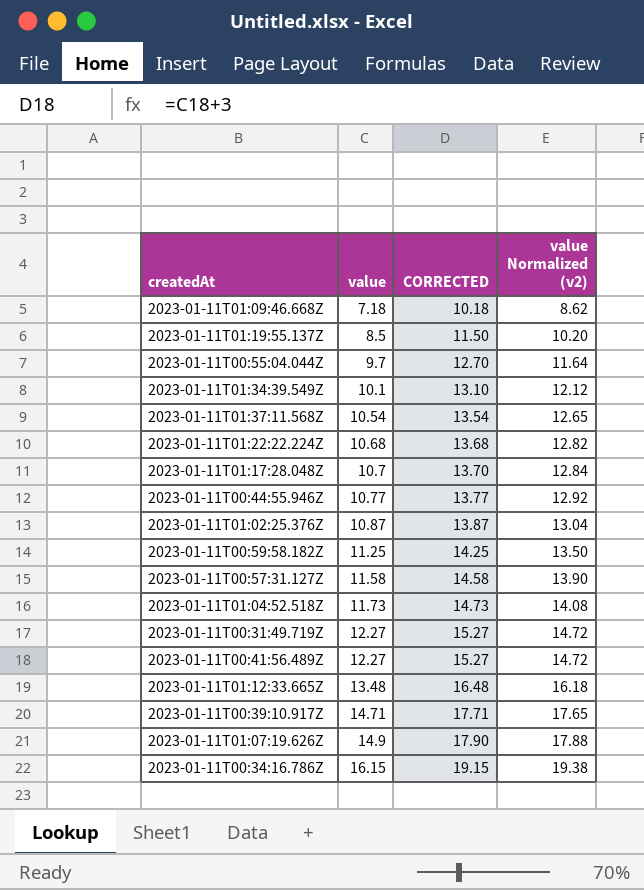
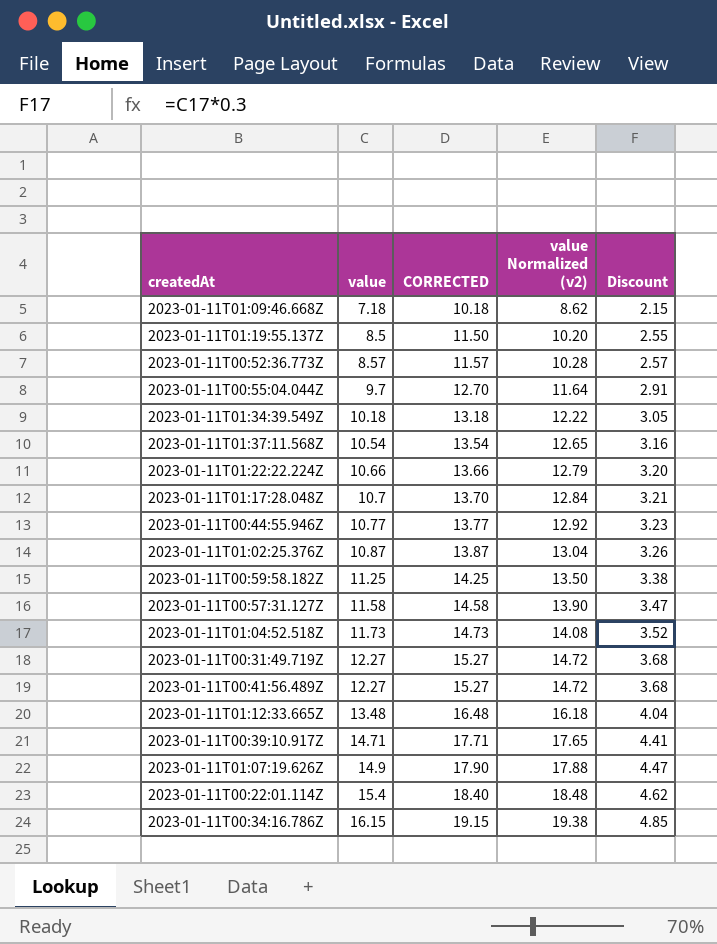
column Discount | formula: none -> [value] * 0.3
row 2023-01-11T00:52:36.773Z: none -> 8.57 | 11.57 | 10.28 | 2.57
2023-01-11T01:34:39.549Z | value: 10.1 -> 10.18
2023-01-11T01:34:39.549Z | CORRECTED: 13.10 -> 13.18
2023-01-11T01:34:39.549Z | value Normalized (v2): 12.12 -> 12.22
2023-01-11T01:22:22.224Z | value: 10.68 -> 10.66
2023-01-11T01:22:22.224Z | CORRECTED: 13.68 -> 13.66
2023-01-11T01:22:22.224Z | value Normalized (v2): 12.82 -> 12.79
row 2023-01-11T00:22:01.114Z: none -> 15.4 | 18.40 | 18.48 | 4.62

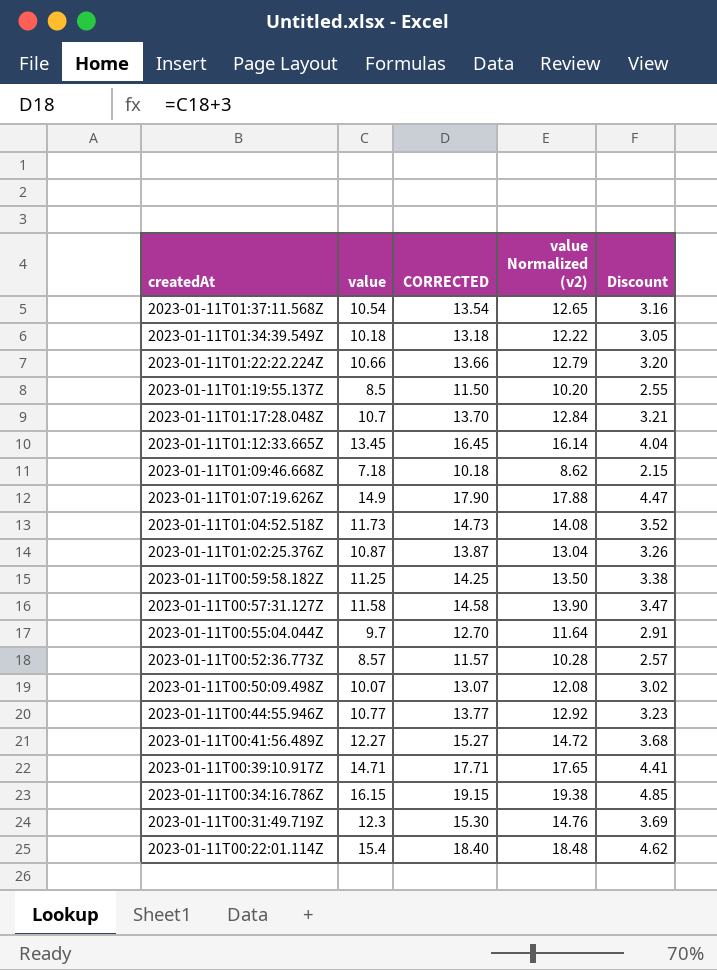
row order: value ascending -> createdAt descending
2023-01-11T01:12:33.665Z | value: 13.48 -> 13.45
2023-01-11T01:12:33.665Z | CORRECTED: 16.48 -> 16.45
2023-01-11T01:12:33.665Z | value Normalized (v2): 16.18 -> 16.14
row 2023-01-11T00:50:09.498Z: none -> 10.07 | 13.07 | 12.08 | 3.02
2023-01-11T00:31:49.719Z | value: 12.27 -> 12.3
2023-01-11T00:31:49.719Z | CORRECTED: 15.27 -> 15.30
2023-01-11T00:31:49.719Z | value Normalized (v2): 14.72 -> 14.76
2023-01-11T00:31:49.719Z | Discount: 3.68 -> 3.69

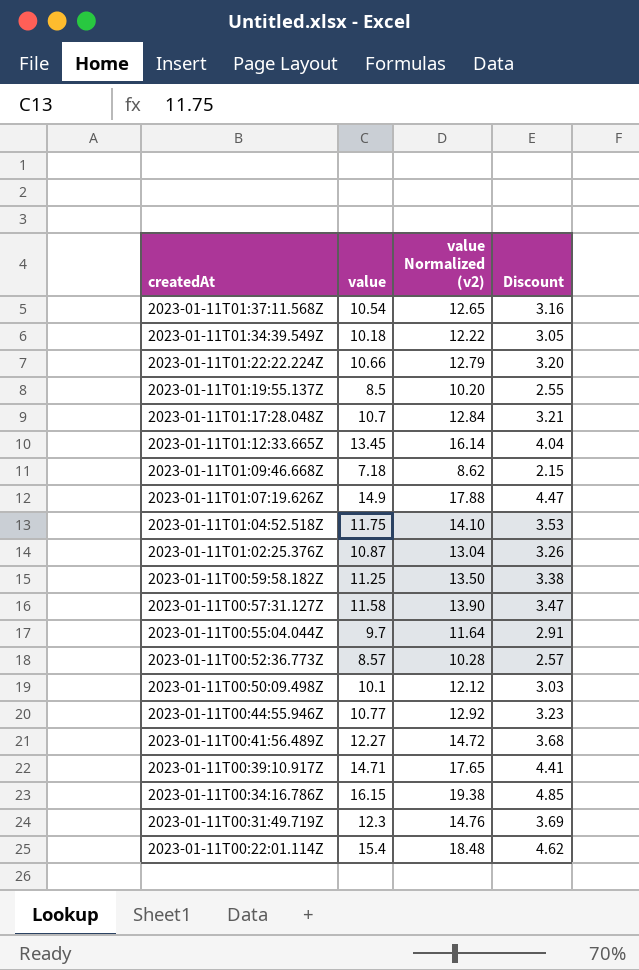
column CORRECTED | formula: [value] + 3 -> none
2023-01-11T01:04:52.518Z | value: 11.73 -> 11.75
2023-01-11T01:04:52.518Z | value Normalized (v2): 14.08 -> 14.10
2023-01-11T01:04:52.518Z | Discount: 3.52 -> 3.53
2023-01-11T00:50:09.498Z | value: 10.07 -> 10.1
2023-01-11T00:50:09.498Z | value Normalized (v2): 12.08 -> 12.12
2023-01-11T00:50:09.498Z | Discount: 3.02 -> 3.03

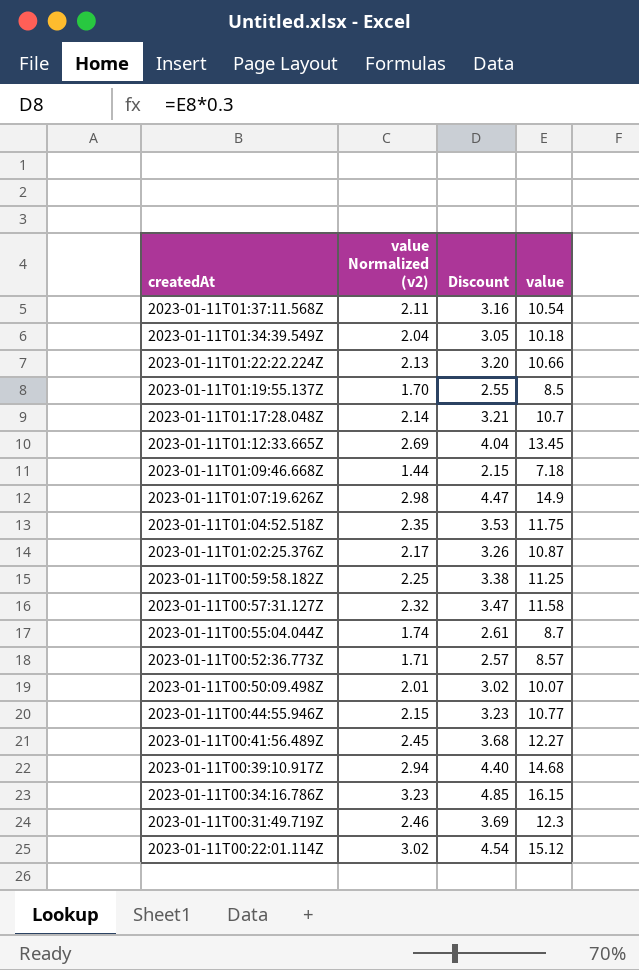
column value Normalized (v2) | formula: [value] * 1.2 -> [value] * 0.2
column value | position: 2 -> 4
2023-01-11T00:55:04.044Z | Discount: 2.91 -> 2.61
2023-01-11T00:55:04.044Z | value: 9.7 -> 8.7
2023-01-11T00:50:09.498Z | Discount: 3.03 -> 3.02
2023-01-11T00:50:09.498Z | value: 10.1 -> 10.07
2023-01-11T00:39:10.917Z | Discount: 4.41 -> 4.40
2023-01-11T00:39:10.917Z | value: 14.71 -> 14.68
2023-01-11T00:22:01.114Z | Discount: 4.62 -> 4.54
2023-01-11T00:22:01.114Z | value: 15.4 -> 15.12

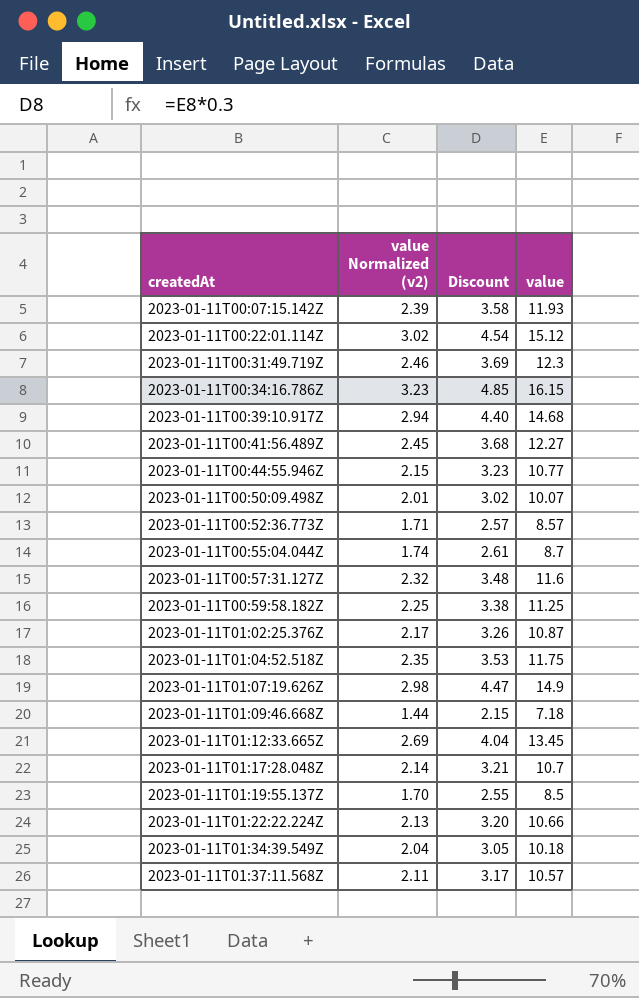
row order: createdAt descending -> createdAt ascending
row 2023-01-11T00:07:15.142Z: none -> 2.39 | 3.58 | 11.93
2023-01-11T00:57:31.127Z | Discount: 3.47 -> 3.48
2023-01-11T00:57:31.127Z | value: 11.58 -> 11.6
2023-01-11T01:37:11.568Z | Discount: 3.16 -> 3.17
2023-01-11T01:37:11.568Z | value: 10.54 -> 10.57

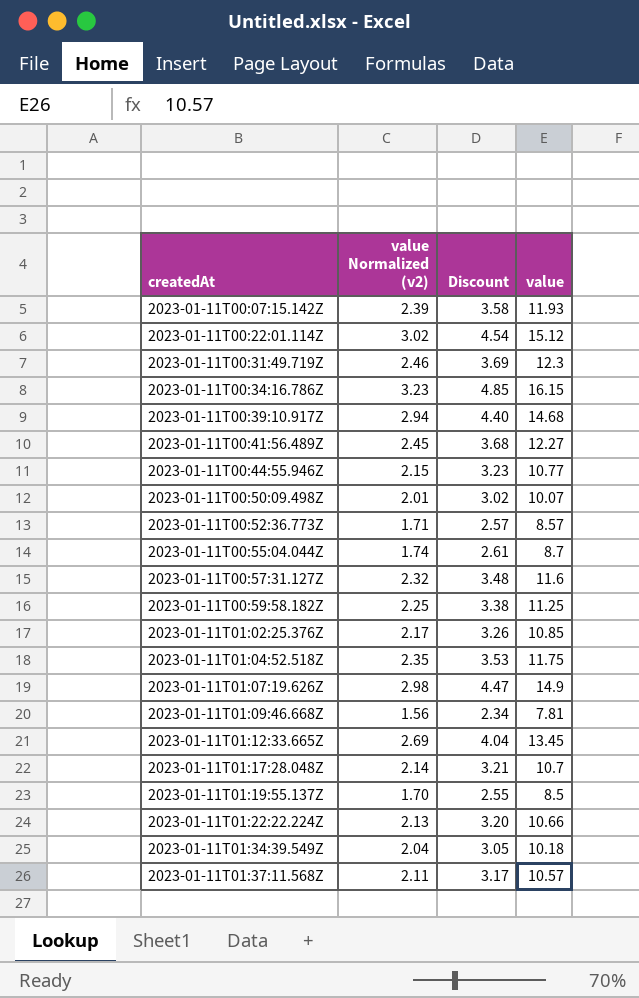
2023-01-11T01:02:25.376Z | value: 10.87 -> 10.85
2023-01-11T01:09:46.668Z | value Normalized (v2): 1.44 -> 1.56
2023-01-11T01:09:46.668Z | Discount: 2.15 -> 2.34
2023-01-11T01:09:46.668Z | value: 7.18 -> 7.81

